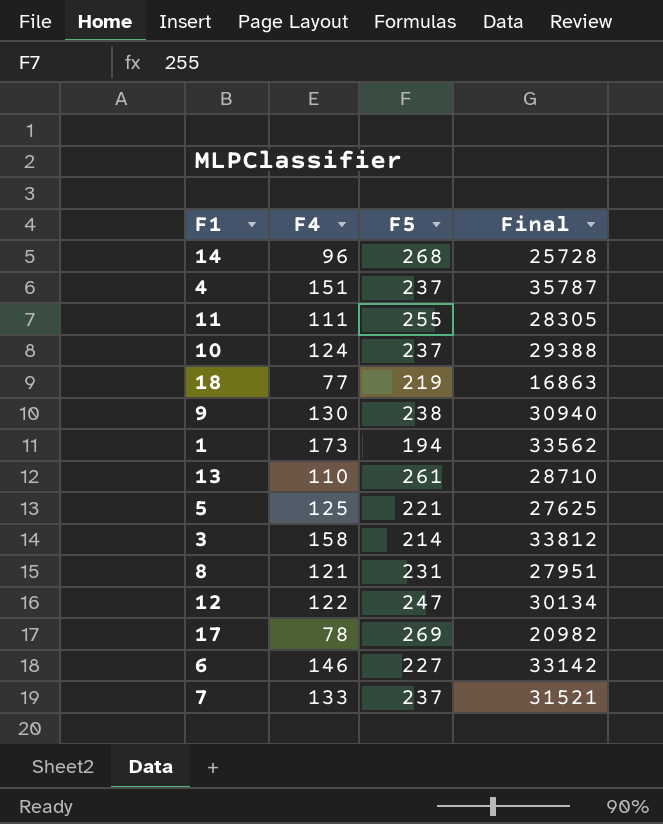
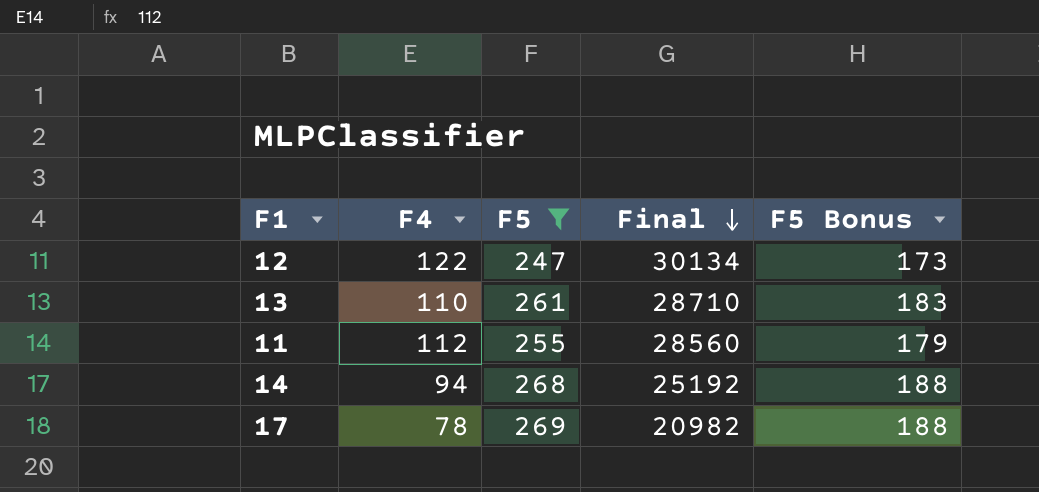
filter: none -> F5 >= 247
row order: none -> Final descending
column F5 Bonus | formula: none -> [F5] * 0.7
11 | F4: 111 -> 112
11 | Final: 28305 -> 28560
14 | F4: 96 -> 94
14 | Final: 25728 -> 25192

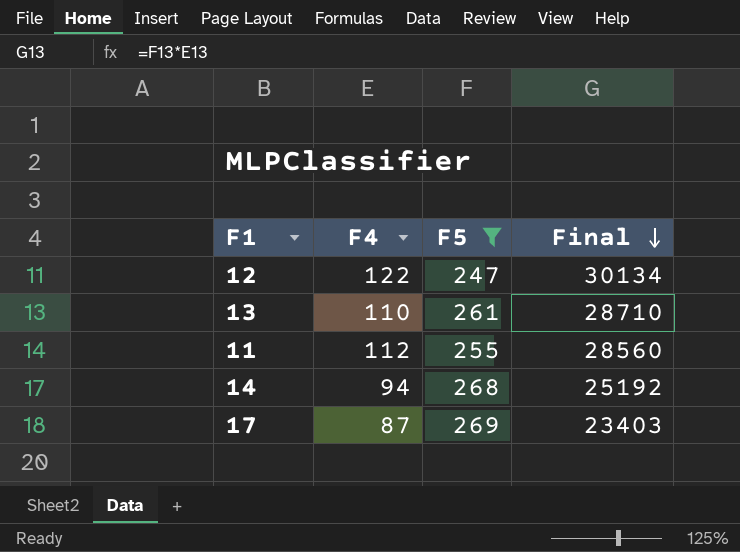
column F5 Bonus | formula: [F5] * 0.7 -> none
17 | F4: 78 -> 87
17 | Final: 20982 -> 23403

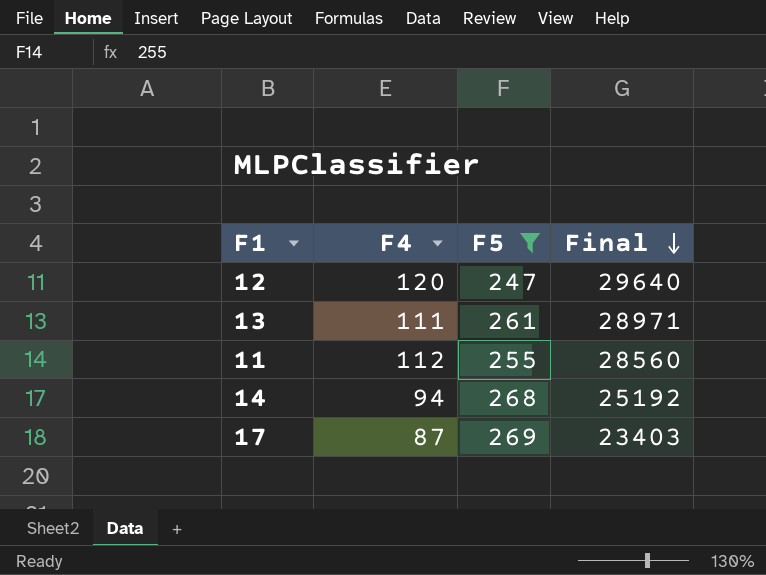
12 | F4: 122 -> 120
12 | Final: 30134 -> 29640
13 | F4: 110 -> 111
13 | Final: 28710 -> 28971

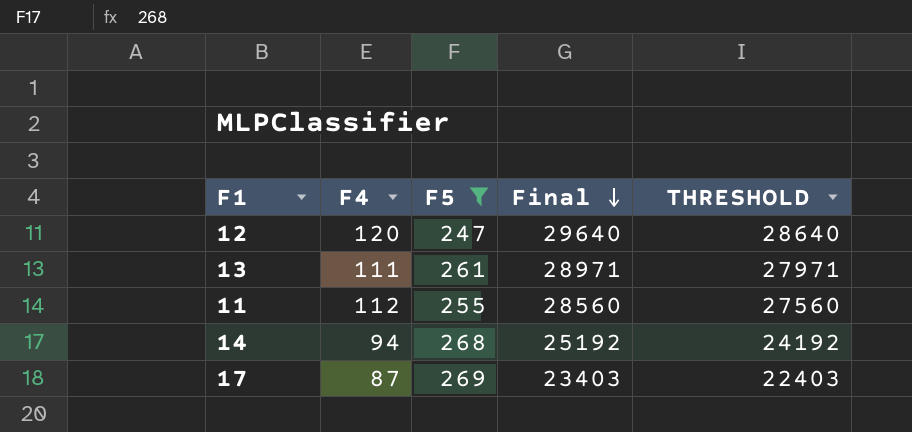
column THRESHOLD | formula: none -> [Final] - 1000

